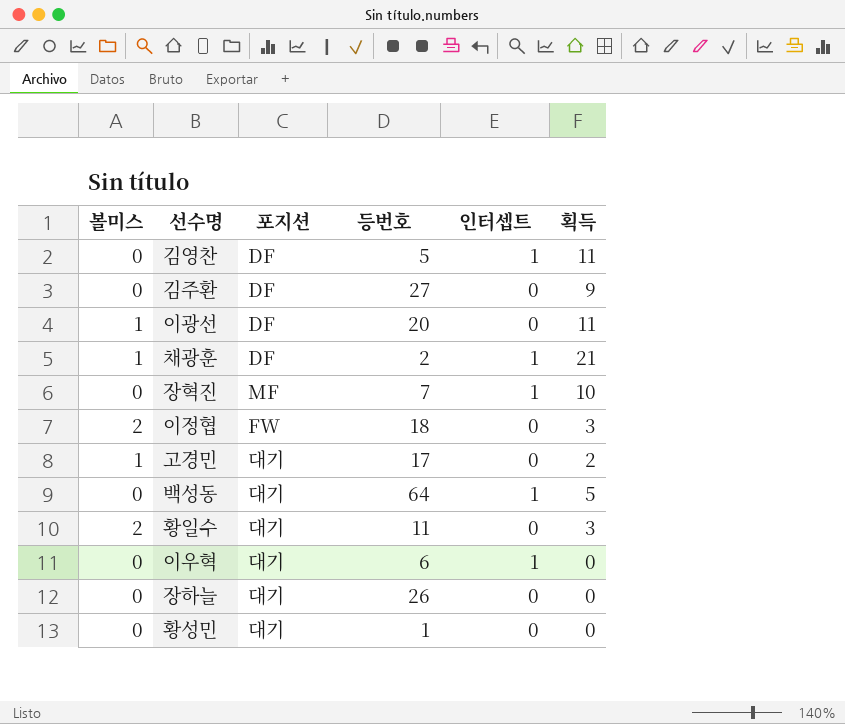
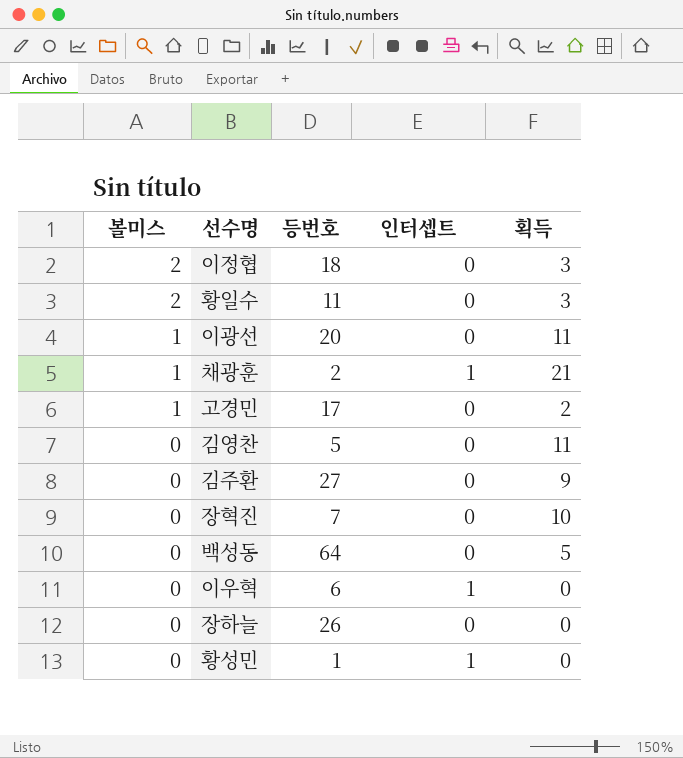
row order: none -> 볼미스 descending
column 포지션 | position: 3 -> none
김영찬 | 인터셉트: 1 -> 0
장혁진 | 인터셉트: 1 -> 0
백성동 | 인터셉트: 1 -> 0
황성민 | 인터셉트: 0 -> 1

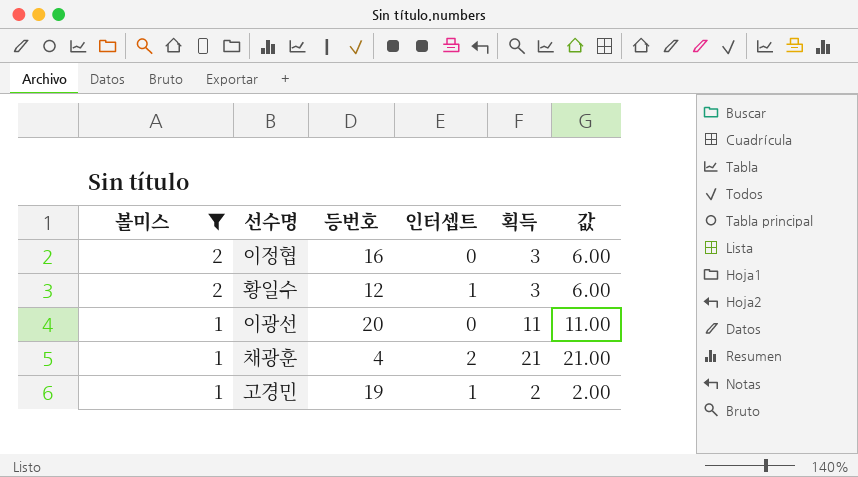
filter: none -> 볼미스 != 0
column 값 | formula: none -> [볼미스] * [획득]
이정협 | 등번호: 18 -> 16
황일수 | 등번호: 11 -> 12
황일수 | 인터셉트: 0 -> 1
채광훈 | 등번호: 2 -> 4
채광훈 | 인터셉트: 1 -> 2
고경민 | 등번호: 17 -> 19
고경민 | 인터셉트: 0 -> 1

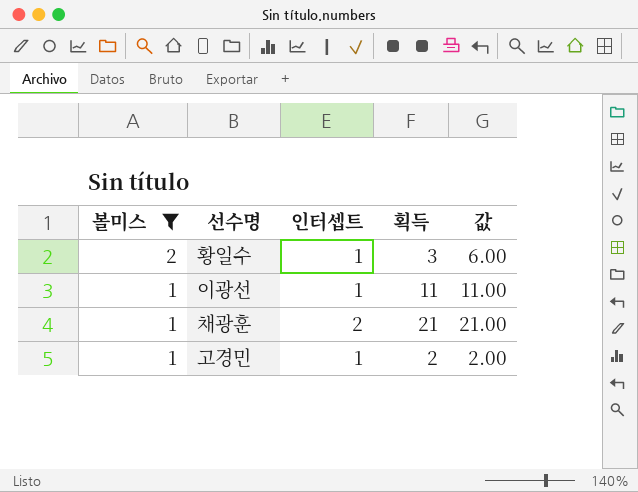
column 등번호 | position: 3 -> none
row 이정협: 2 | 16 | 0 | 3 | 6.00 -> none
이광선 | 인터셉트: 0 -> 1

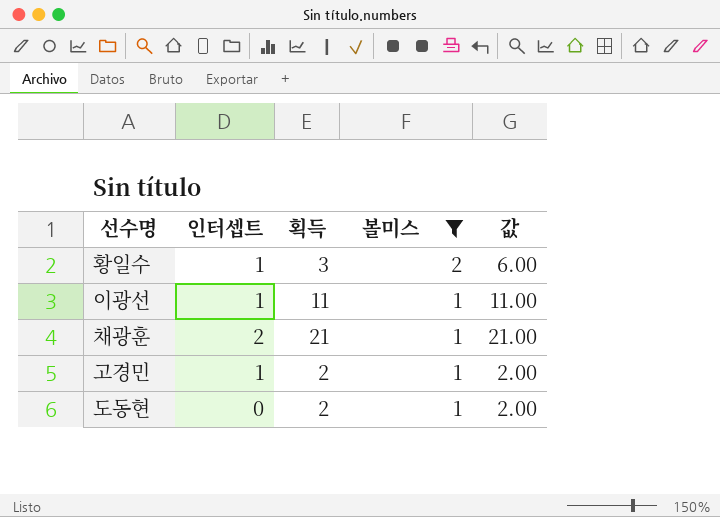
column 볼미스 | position: 1 -> 4
row 도동현: none -> 0 | 2 | 1 | 2.00

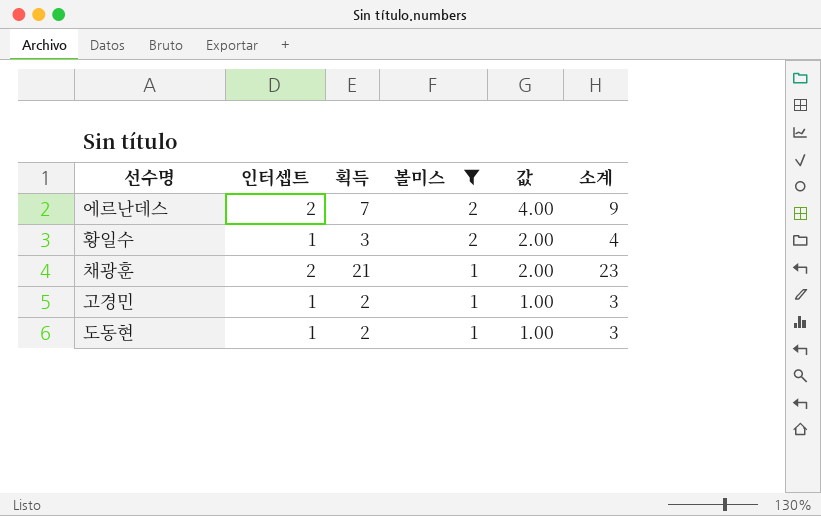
column 값 | formula: [획득] * [볼미스] -> [인터셉트] * [볼미스]
column 소계 | formula: none -> [인터셉트] + [획득]
row 이광선: 1 | 11 | 1 | 11.00 -> none
row 에르난데스: none -> 2 | 7 | 2 | 4.00 | 9
도동현 | 인터셉트: 0 -> 1

